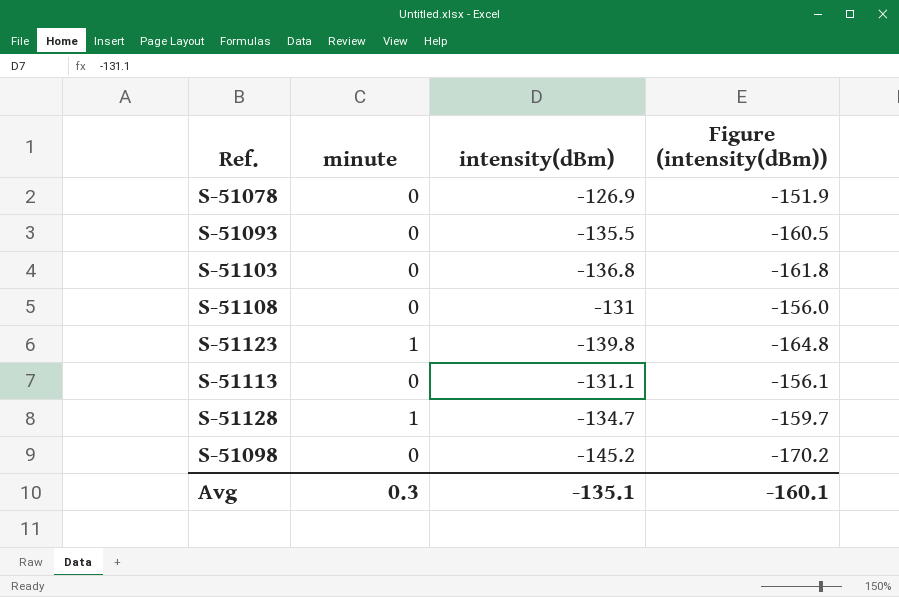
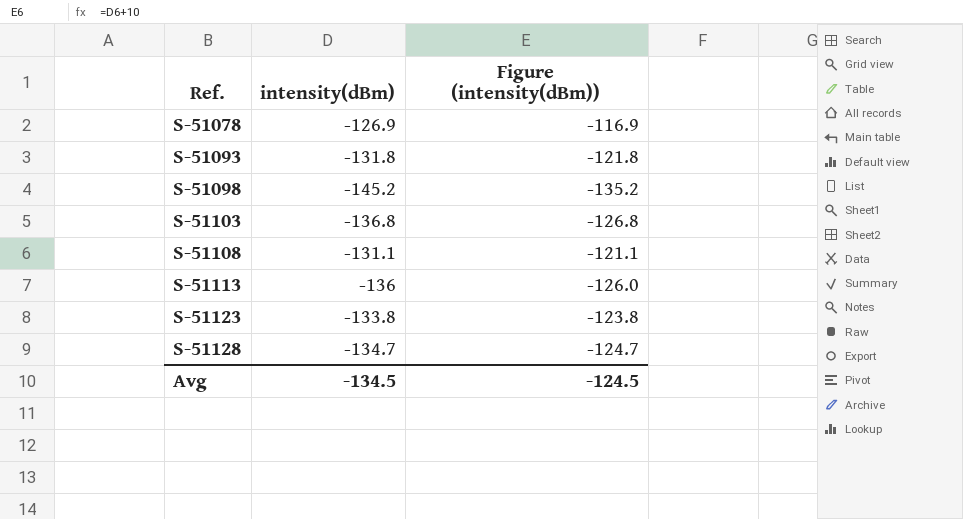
row order: none -> Ref. ascending
column minute | position: 2 -> none
column Figure (intensity(dBm)) | formula: [intensity(dBm)] - 25 -> [intensity(dBm)] + 10
S-51093 | intensity(dBm): -135.5 -> -131.8
S-51108 | intensity(dBm): -131 -> -131.1
S-51113 | intensity(dBm): -131.1 -> -136
S-51123 | intensity(dBm): -139.8 -> -133.8
Avg | intensity(dBm): -135.1 -> -134.5
Avg | Figure (intensity(dBm)): -160.1 -> -124.5

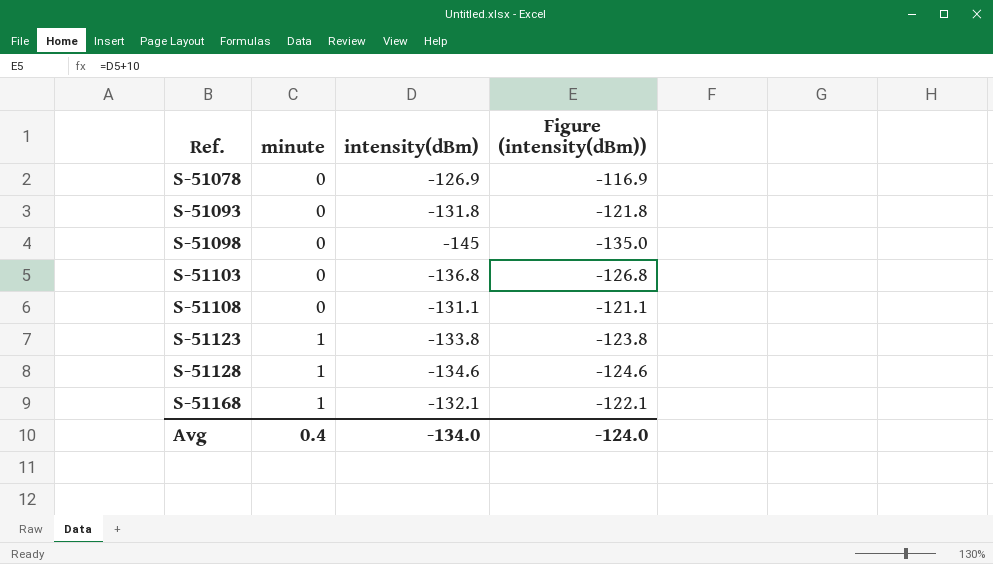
column minute | position: none -> 2
row S-51113: -136 | -126.0 -> none
S-51098 | intensity(dBm): -145.2 -> -145
S-51098 | Figure (intensity(dBm)): -135.2 -> -135.0
S-51128 | intensity(dBm): -134.7 -> -134.6
S-51128 | Figure (intensity(dBm)): -124.7 -> -124.6
row S-51168: none -> 1 | -132.1 | -122.1
Avg | intensity(dBm): -134.5 -> -134.0
Avg | Figure (intensity(dBm)): -124.5 -> -124.0

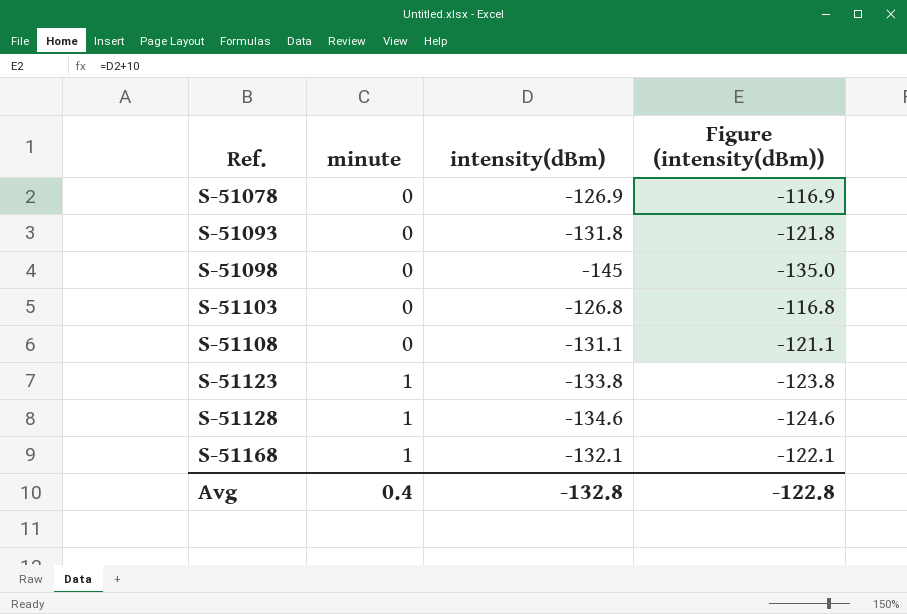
S-51103 | intensity(dBm): -136.8 -> -126.8
S-51103 | Figure (intensity(dBm)): -126.8 -> -116.8
Avg | intensity(dBm): -134.0 -> -132.8
Avg | Figure (intensity(dBm)): -124.0 -> -122.8

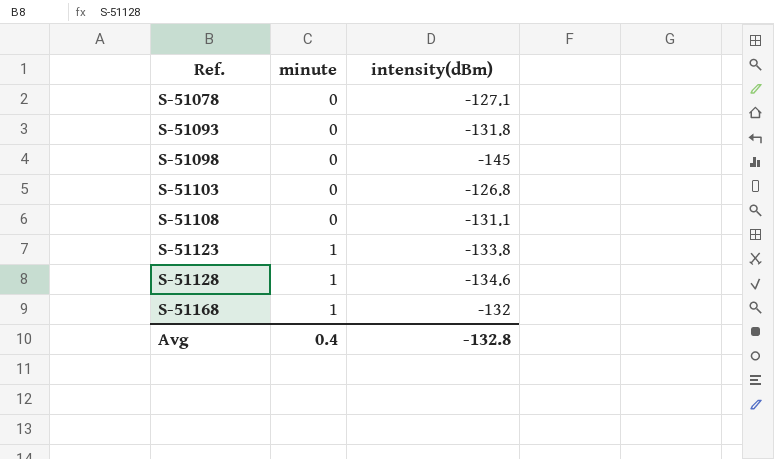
column Figure (intensity(dBm)) | formula: [intensity(dBm)] + 10 -> none
S-51078 | intensity(dBm): -126.9 -> -127.1
S-51168 | intensity(dBm): -132.1 -> -132

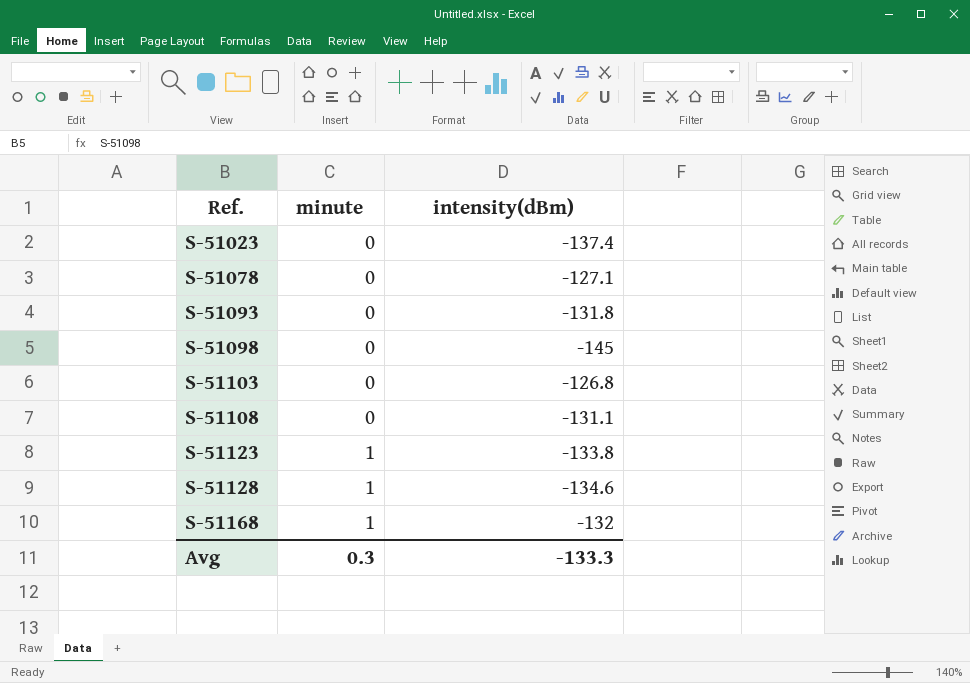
row S-51023: none -> 0 | -137.4
Avg | minute: 0.4 -> 0.3
Avg | intensity(dBm): -132.8 -> -133.3

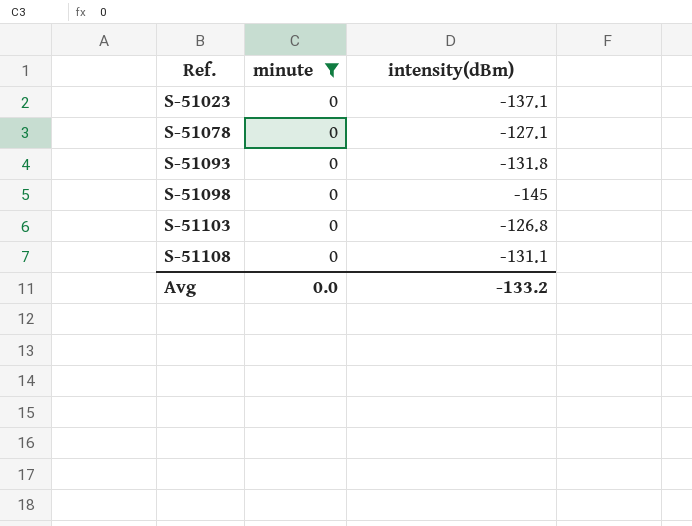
filter: none -> minute = 0
S-51023 | intensity(dBm): -137.4 -> -137.1
Avg | minute: 0.3 -> 0.0
Avg | intensity(dBm): -133.3 -> -133.2

